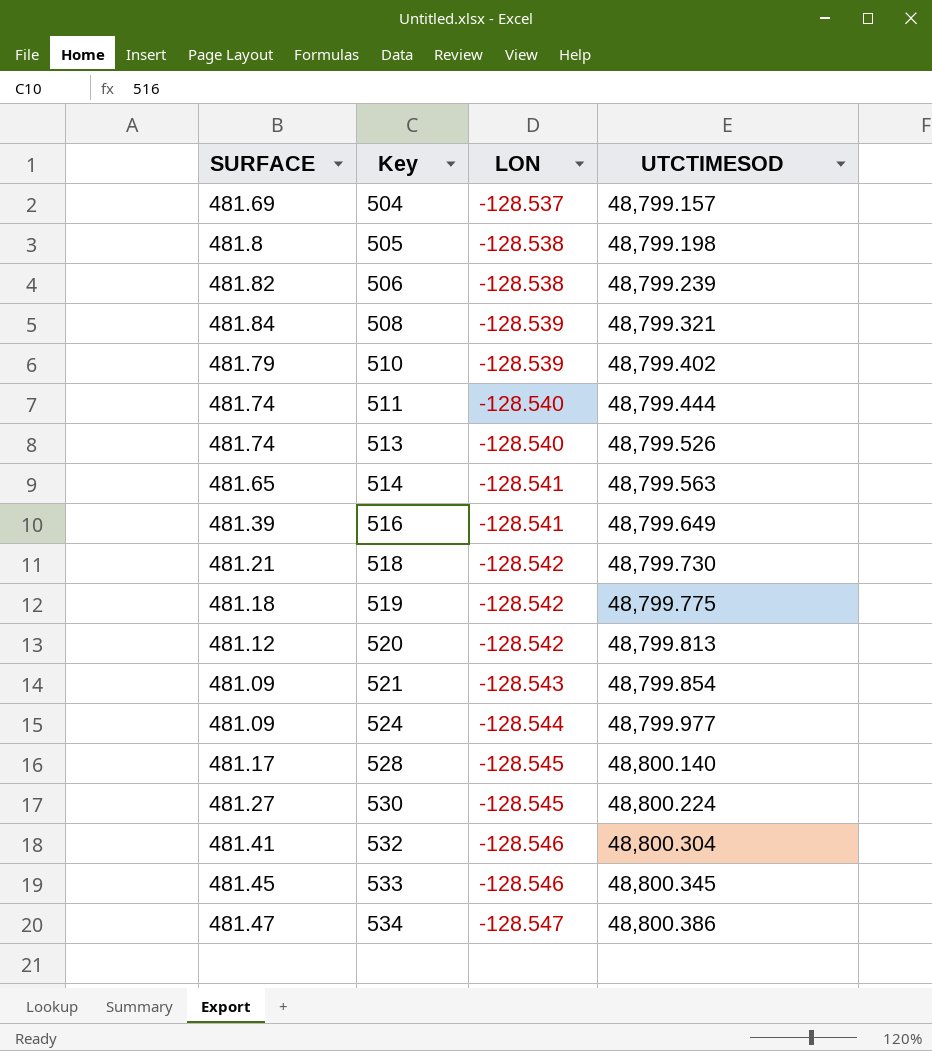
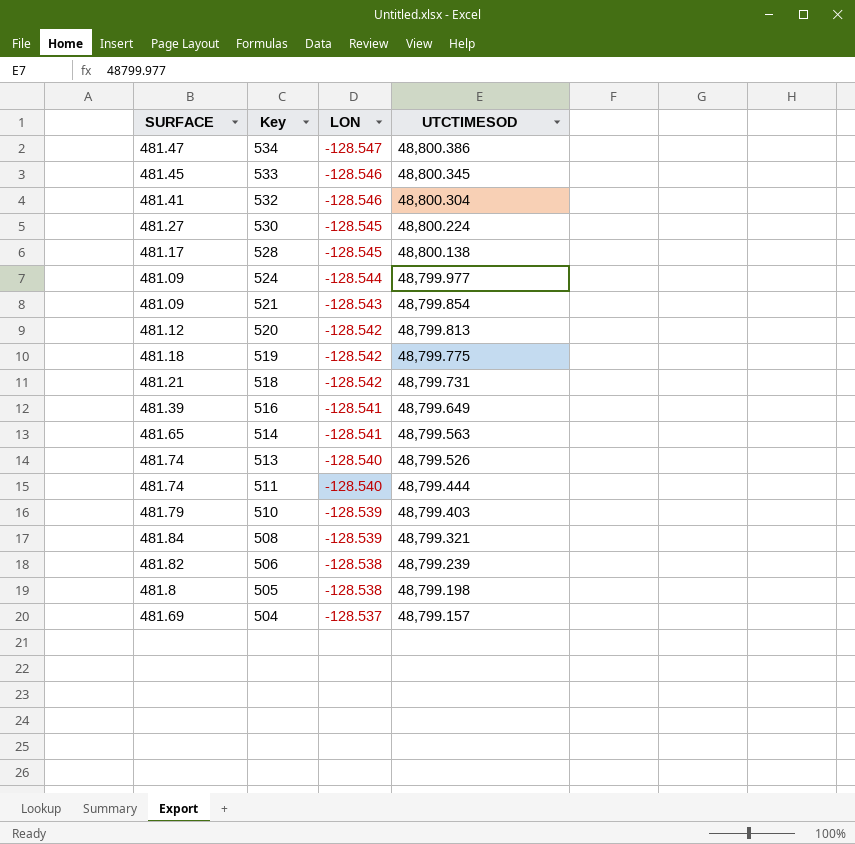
row order: Key ascending -> Key descending
528 | UTCTIMESOD: 48,800.140 -> 48,800.138
518 | UTCTIMESOD: 48,799.730 -> 48,799.731
510 | UTCTIMESOD: 48,799.402 -> 48,799.403

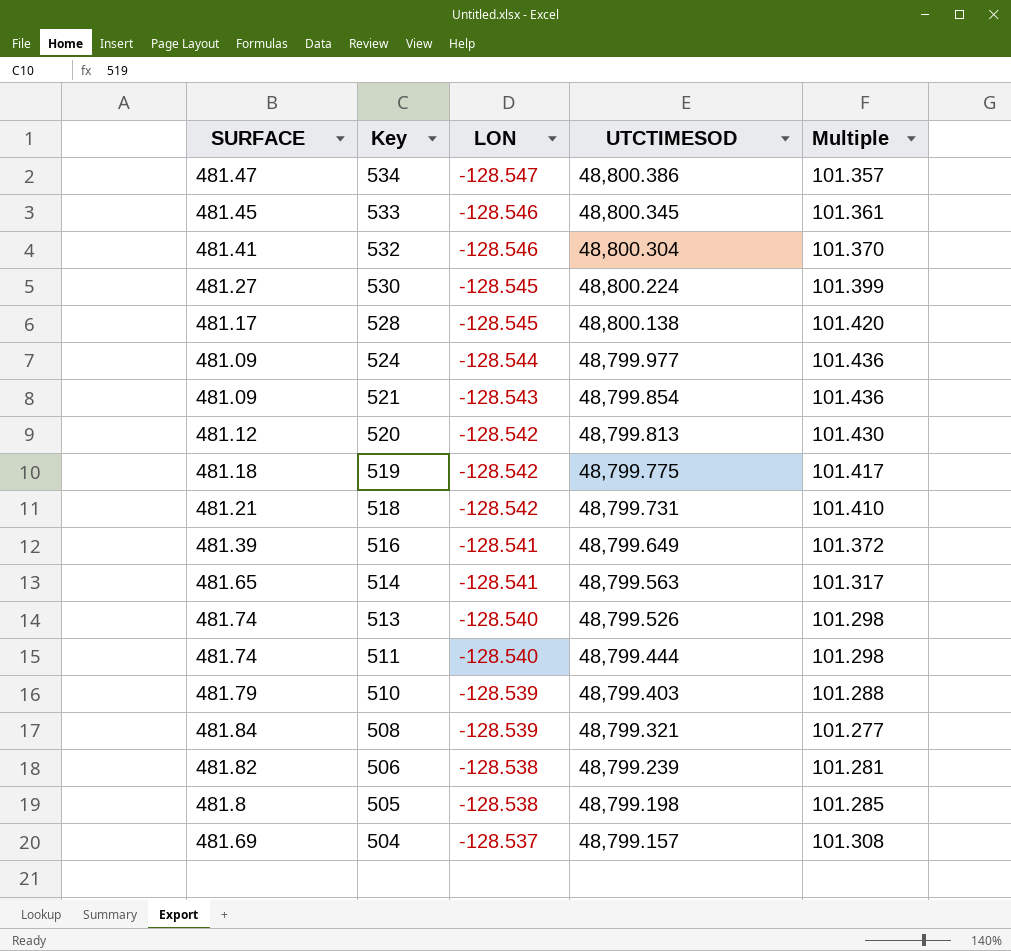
column Multiple | formula: none -> [UTCTIMESOD] / [SURFACE]

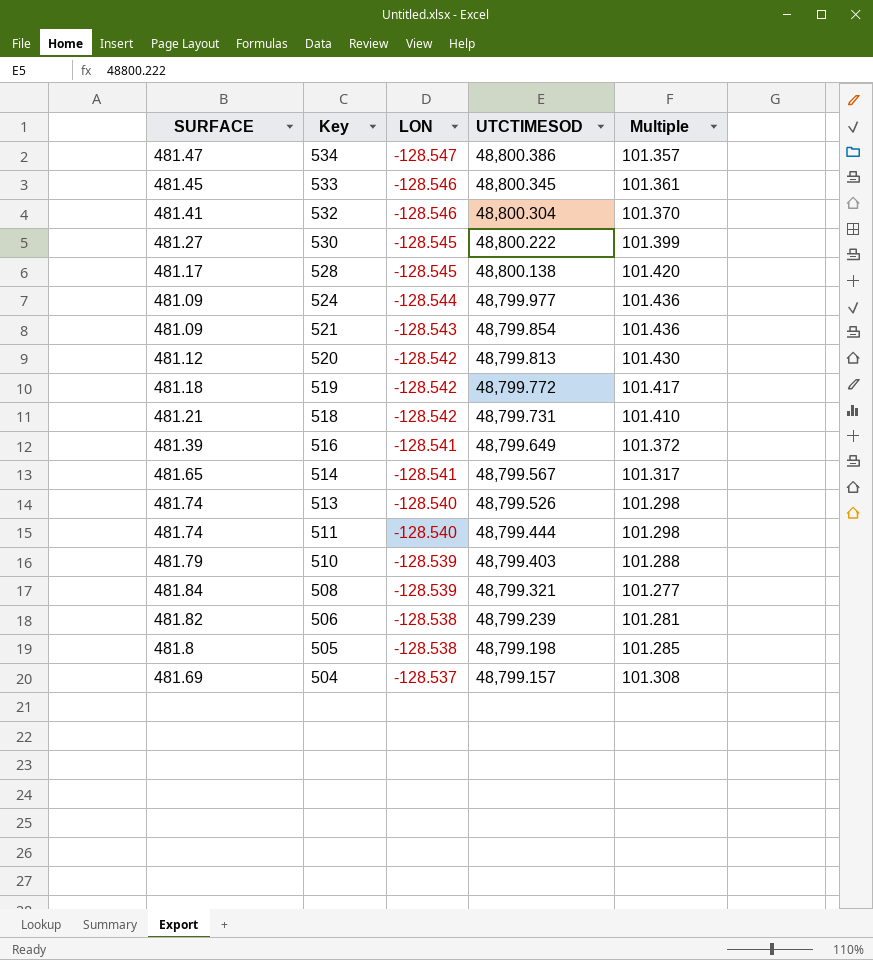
530 | UTCTIMESOD: 48,800.224 -> 48,800.222
519 | UTCTIMESOD: 48,799.775 -> 48,799.772
514 | UTCTIMESOD: 48,799.563 -> 48,799.567

